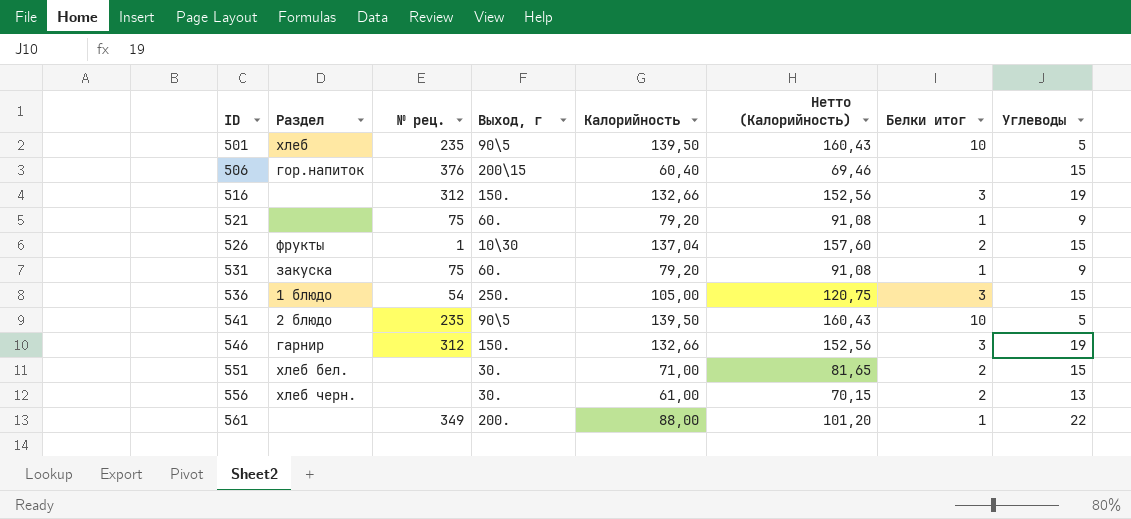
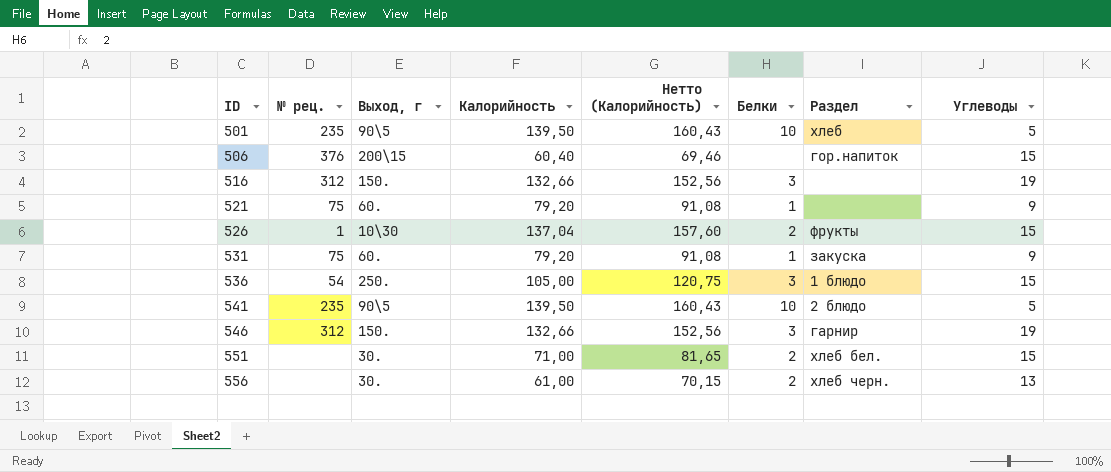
column name: Белки итог -> Белки
column Раздел | position: 2 -> 7
row 561: none | 349 | 200. | 88,00 | 101,20 | 1 | 22 -> none

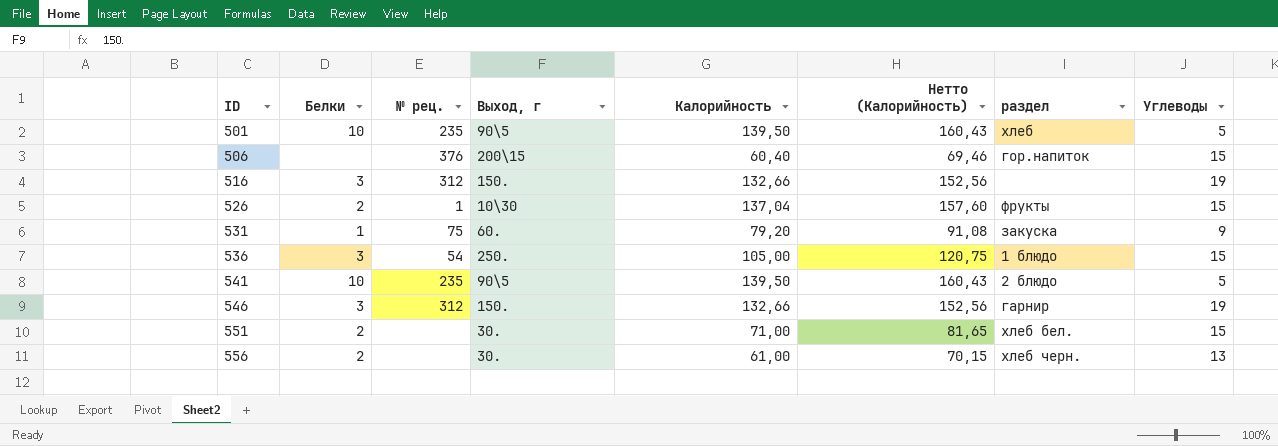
column Белки | position: 6 -> 2
column name: Раздел -> раздел
row 521: 75 | 60. | 79,20 | 91,08 | 1 | none | 9 -> none

